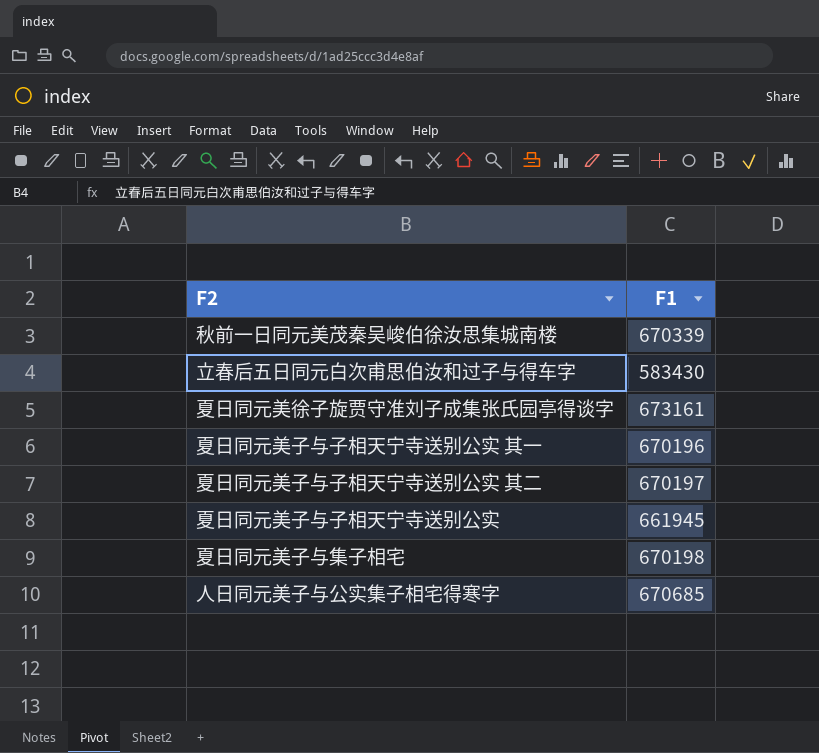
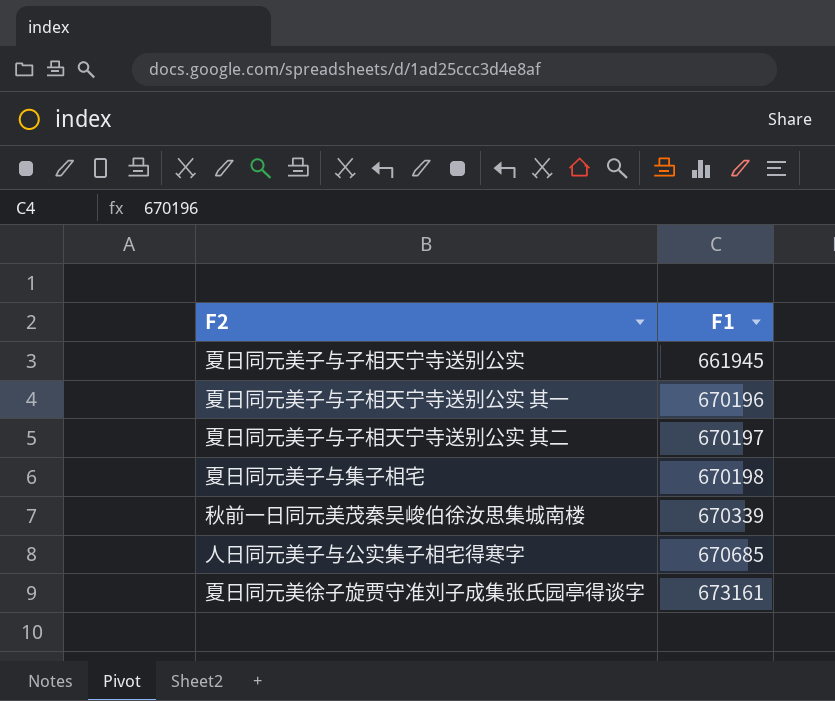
row order: none -> F1 ascending
row 立春后五日同元白次甫思伯汝和过子与得车字: 583430 -> none

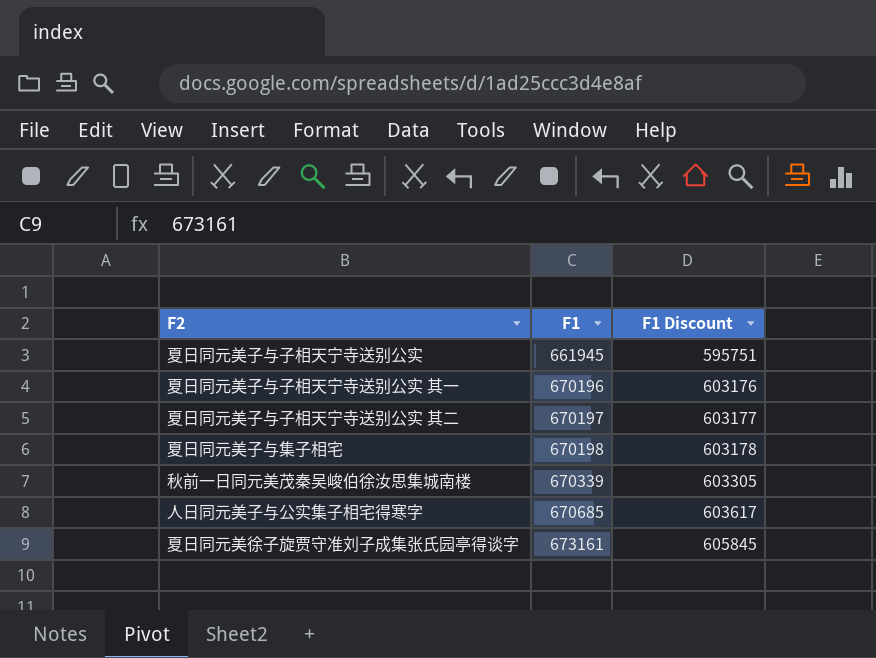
column F1 Discount | formula: none -> [F1] * 0.9

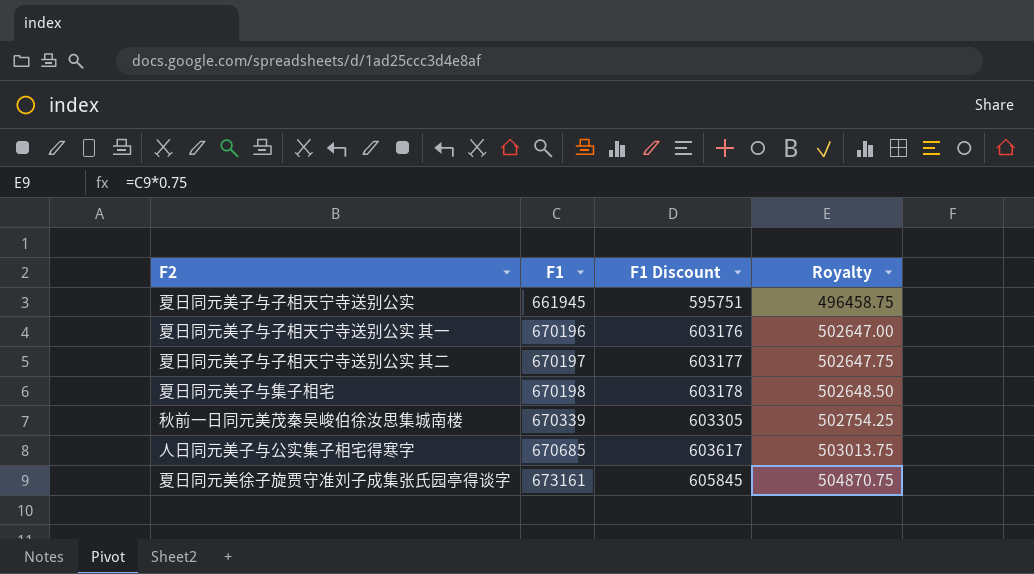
column Royalty | formula: none -> [F1] * 0.75

